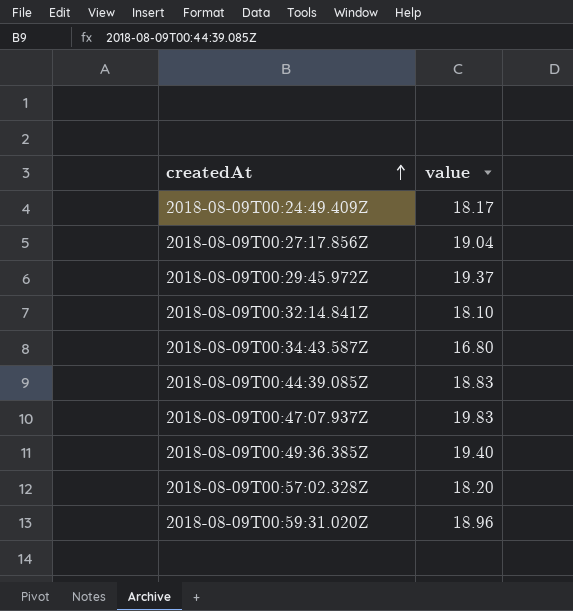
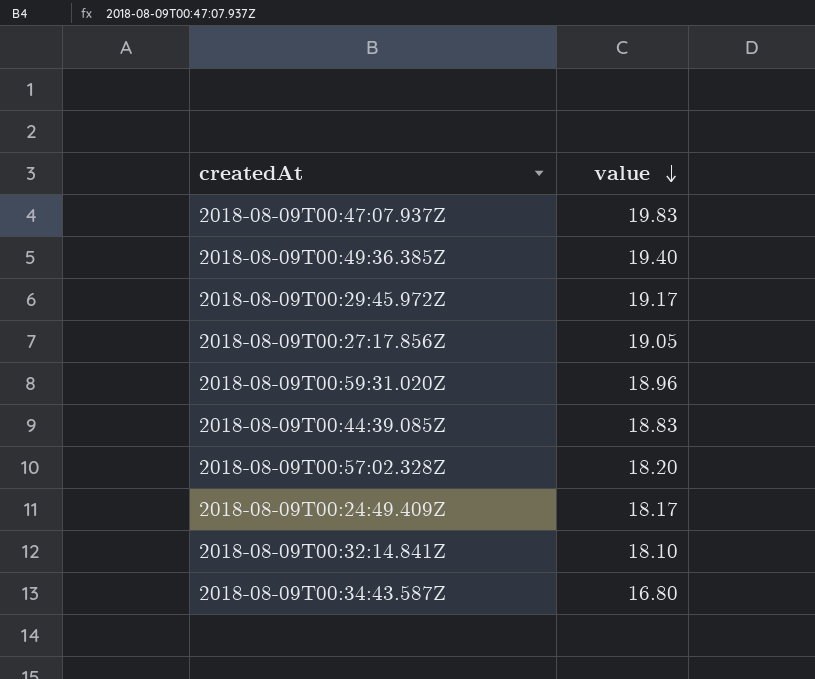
row order: createdAt ascending -> value descending
2018-08-09T00:29:45.972Z | value: 19.37 -> 19.17
2018-08-09T00:27:17.856Z | value: 19.04 -> 19.05

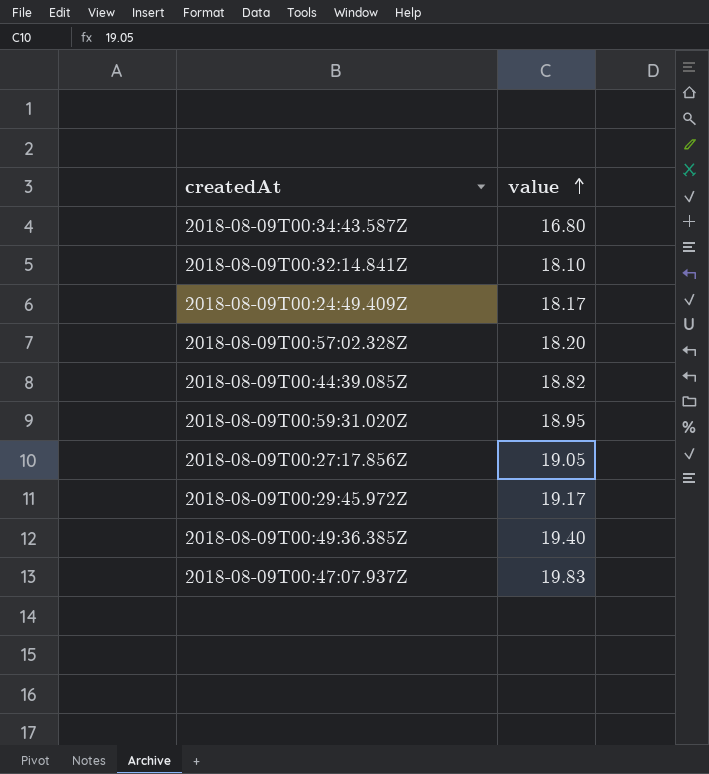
row order: value descending -> value ascending
2018-08-09T00:44:39.085Z | value: 18.83 -> 18.82
2018-08-09T00:59:31.020Z | value: 18.96 -> 18.95

